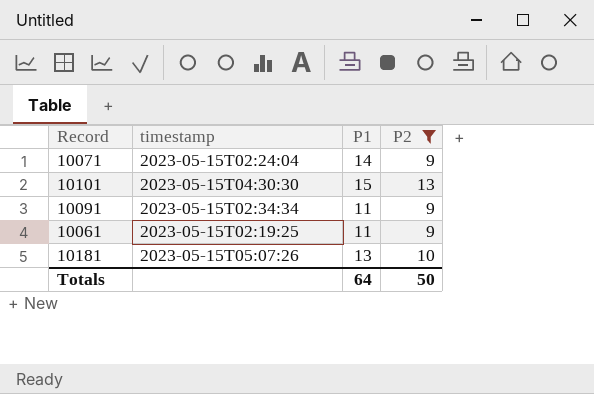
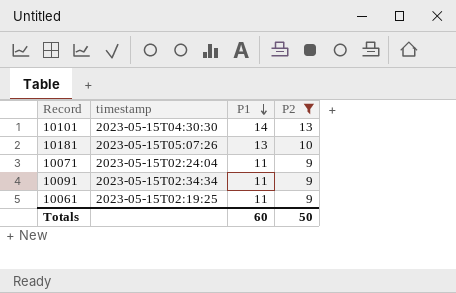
row order: none -> P1 descending
10101 | P1: 15 -> 14
10071 | P1: 14 -> 11
Totals | P1: 64 -> 60

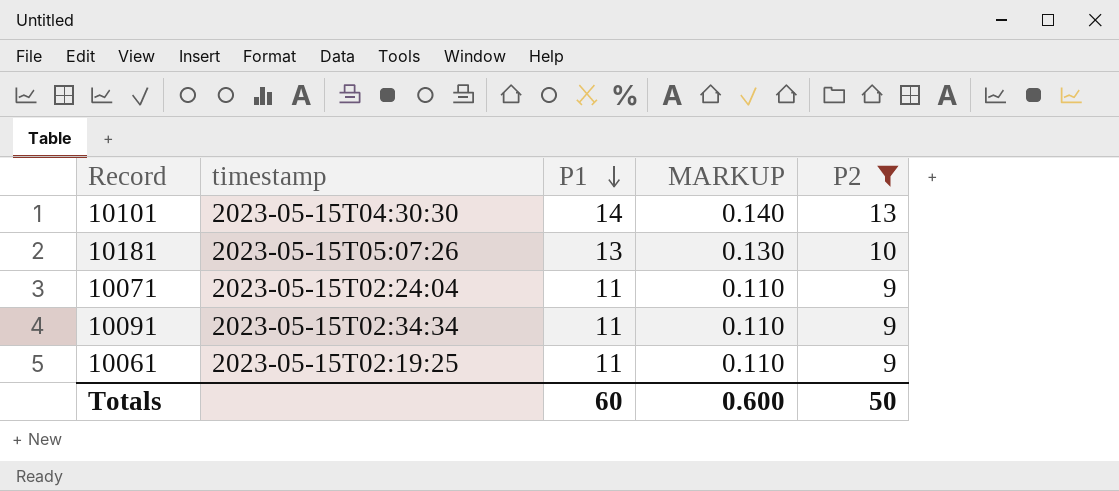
column MARKUP | formula: none -> [P1] * 0.01

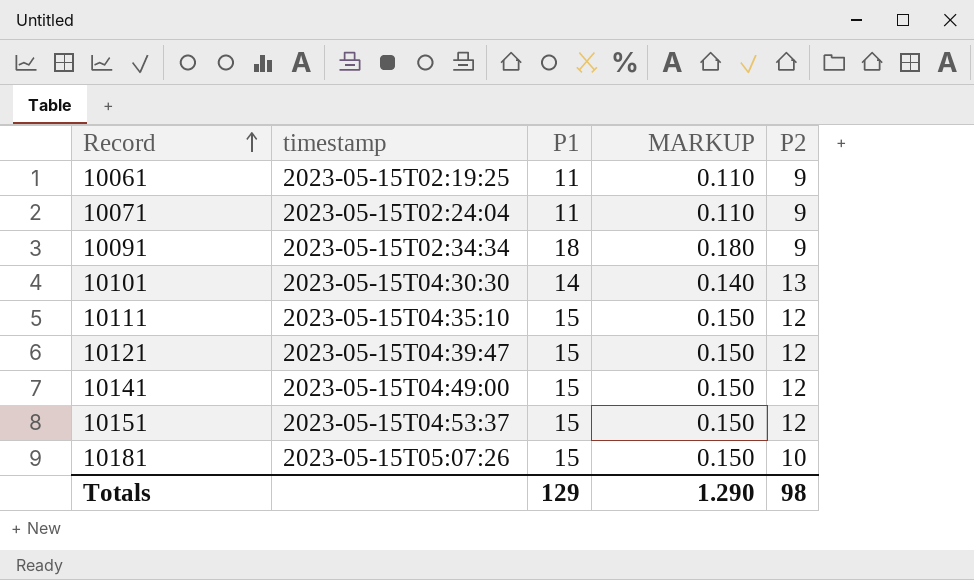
filter: P2 != 12 -> none
row order: P1 descending -> Record ascending
10091 | P1: 11 -> 18
10091 | MARKUP: 0.110 -> 0.180
10181 | P1: 13 -> 15
10181 | MARKUP: 0.130 -> 0.150
Totals | P1: 60 -> 129
Totals | MARKUP: 0.600 -> 1.290
Totals | P2: 50 -> 98

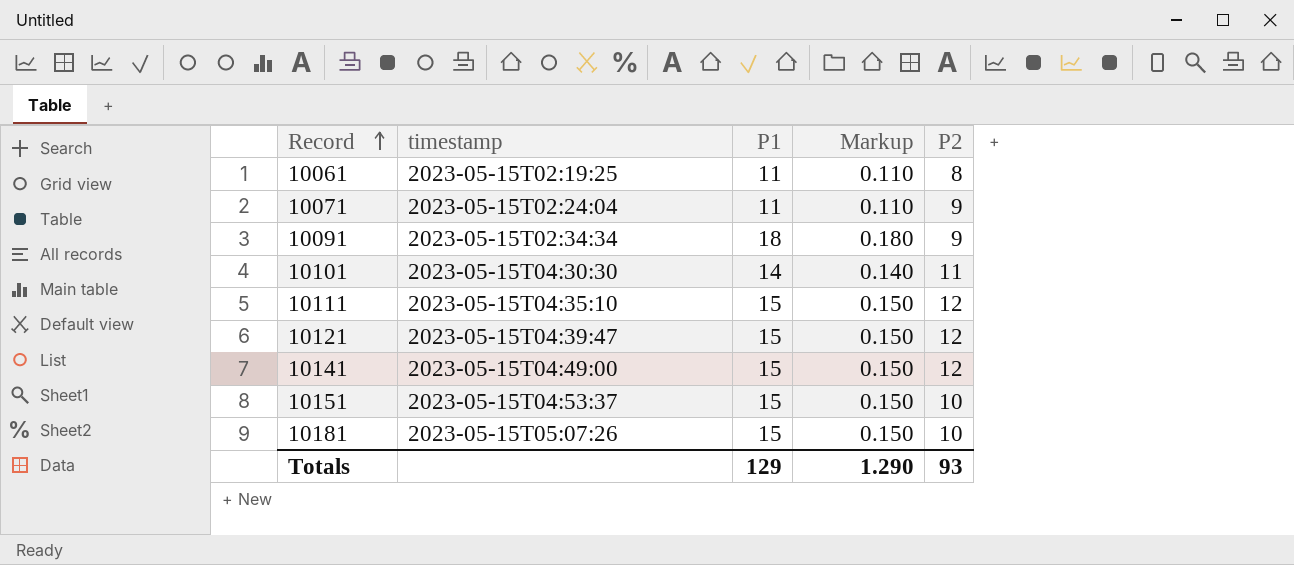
column name: MARKUP -> Markup
10061 | P2: 9 -> 8
10101 | P2: 13 -> 11
10151 | P2: 12 -> 10
Totals | P2: 98 -> 93

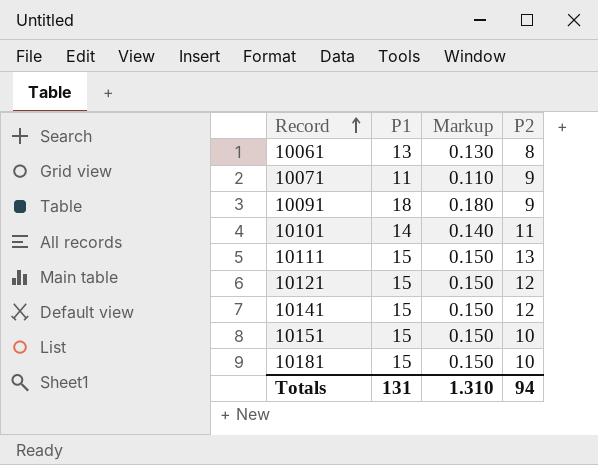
column timestamp | position: 2 -> none
10061 | P1: 11 -> 13
10061 | Markup: 0.110 -> 0.130
10111 | P2: 12 -> 13
Totals | P1: 129 -> 131
Totals | Markup: 1.290 -> 1.310
Totals | P2: 93 -> 94

